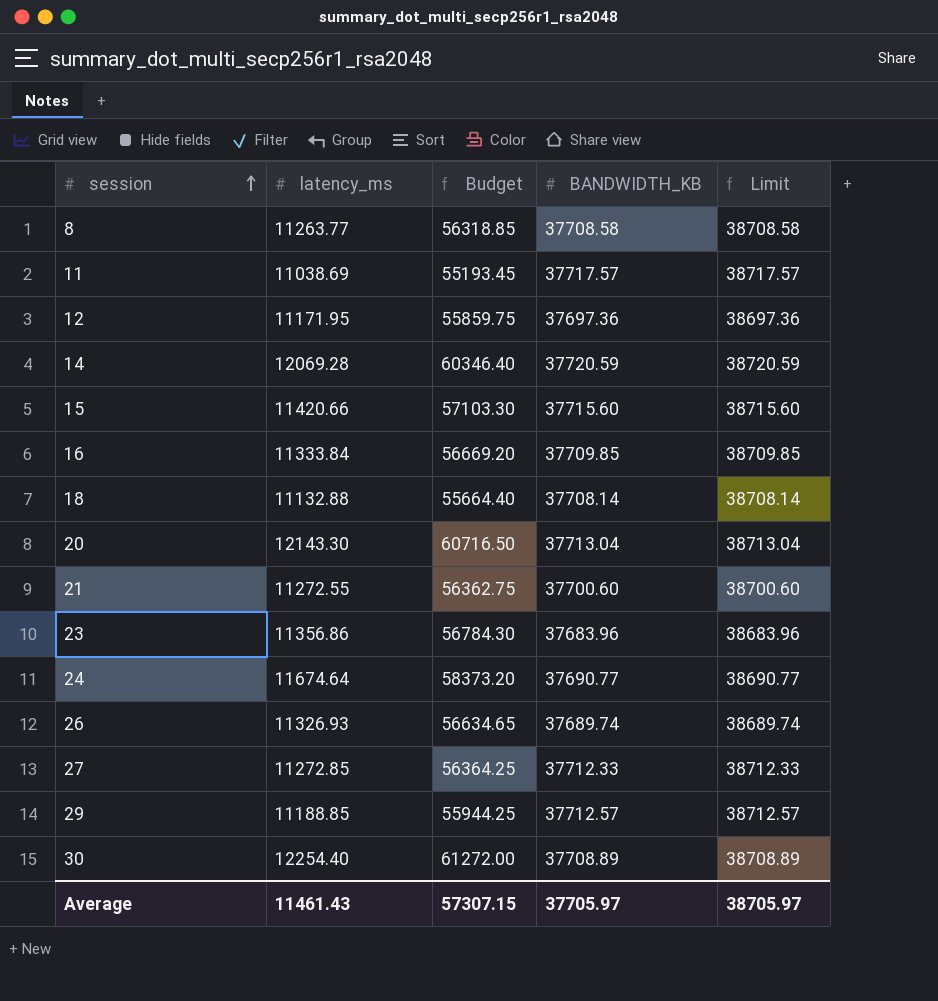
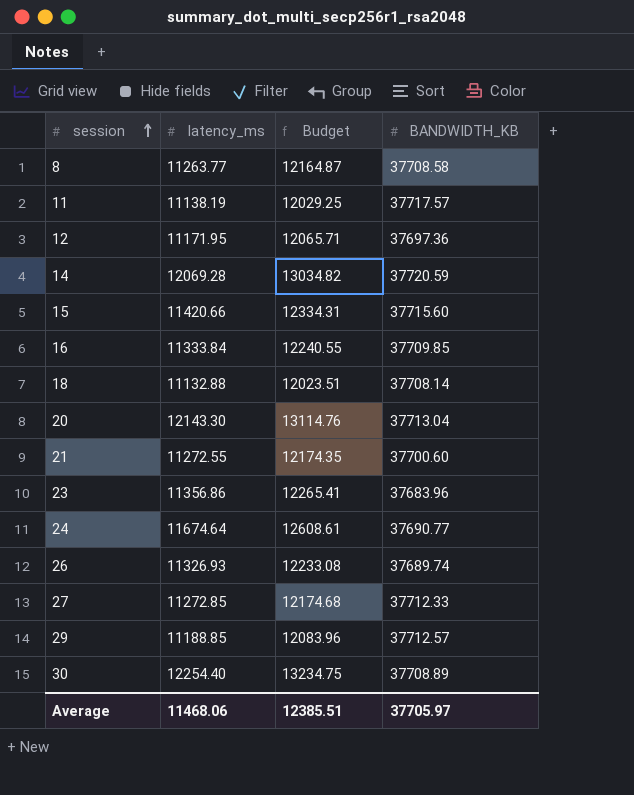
column Limit | formula: [BANDWIDTH_KB] + 1000 -> none
column Budget | formula: [latency_ms] * 5 -> [latency_ms] * 1.08
11 | latency_ms: 11038.69 -> 11138.19
Average | latency_ms: 11461.43 -> 11468.06
Average | Budget: 57307.15 -> 12385.51

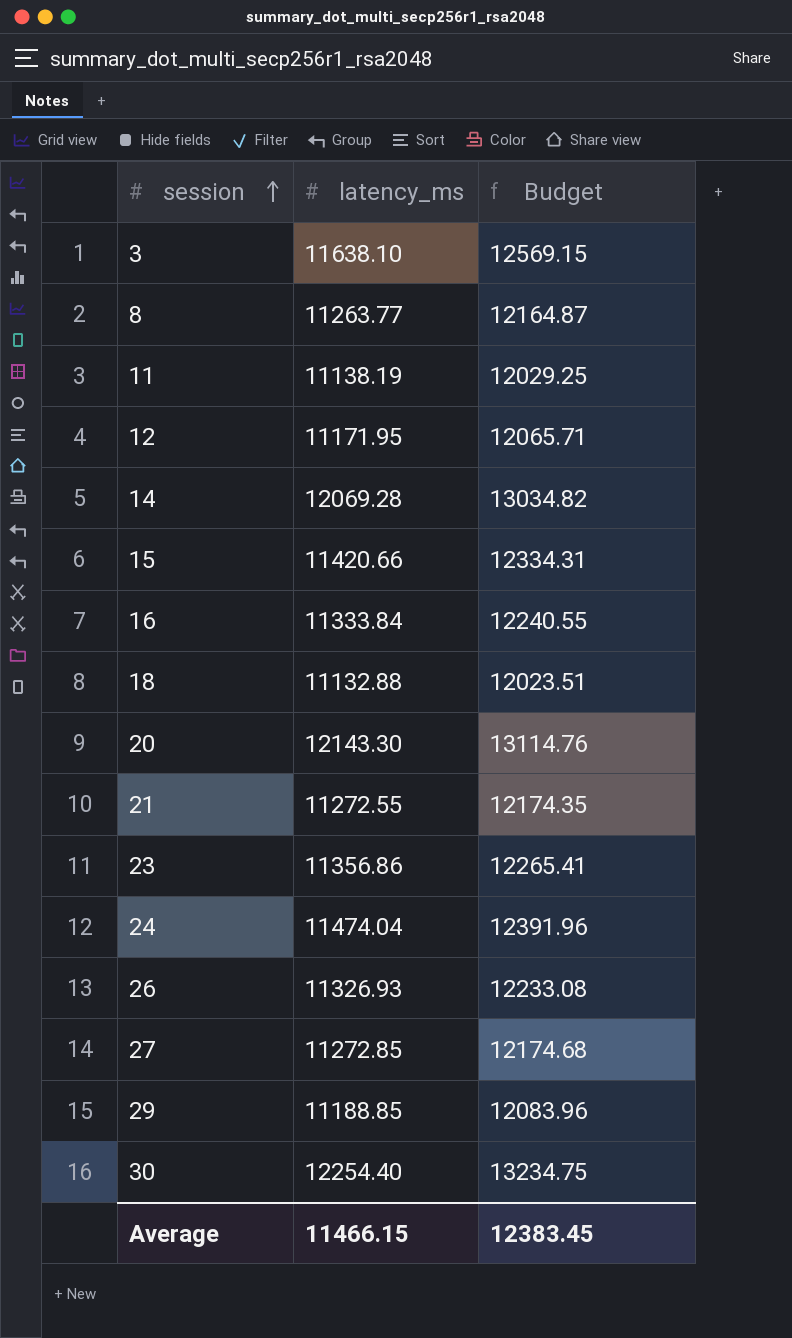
column BANDWIDTH_KB | position: 4 -> none
row 3: none -> 11638.10 | 12569.15
24 | latency_ms: 11674.64 -> 11474.04
24 | Budget: 12608.61 -> 12391.96
Average | latency_ms: 11468.06 -> 11466.15
Average | Budget: 12385.51 -> 12383.45

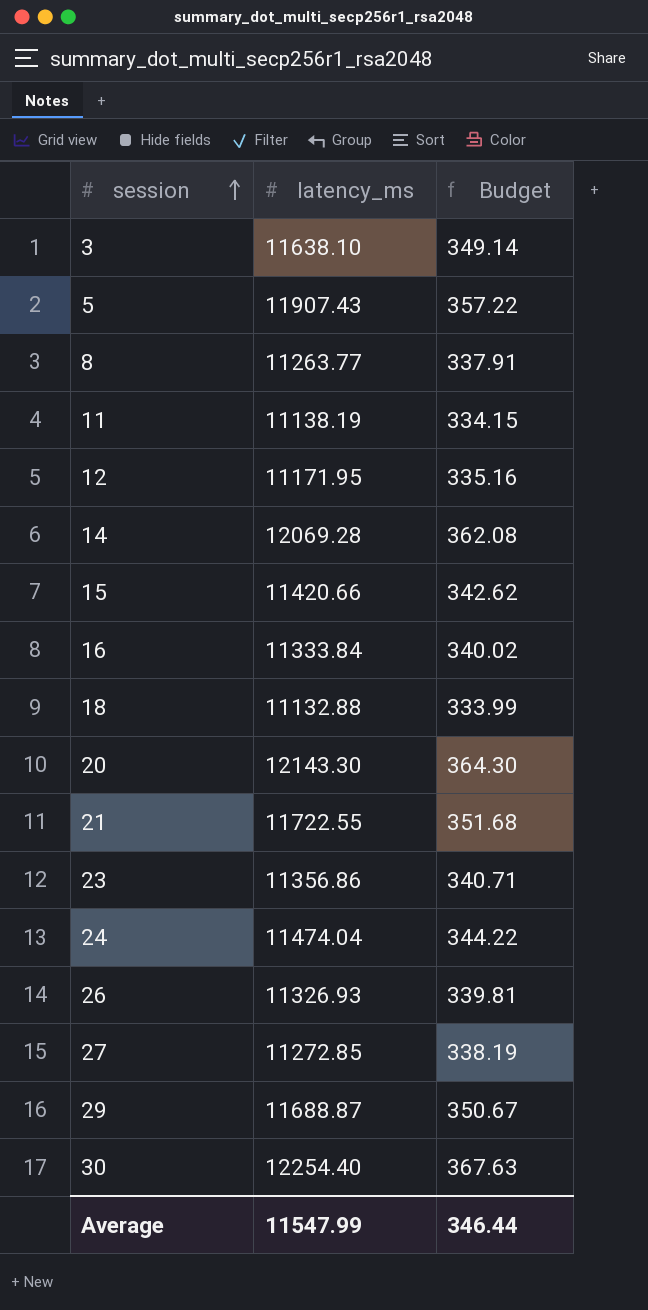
column Budget | formula: [latency_ms] * 1.08 -> [latency_ms] * 0.03
row 5: none -> 11907.43 | 357.22
21 | latency_ms: 11272.55 -> 11722.55
29 | latency_ms: 11188.85 -> 11688.87
Average | latency_ms: 11466.15 -> 11547.99
Average | Budget: 12383.45 -> 346.44

